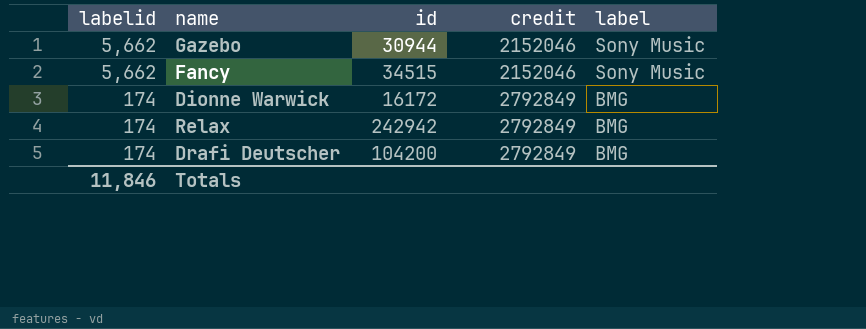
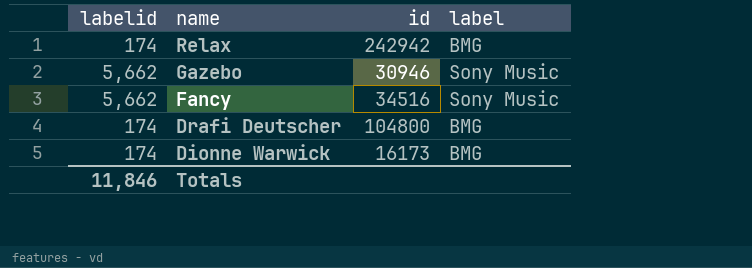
row order: labelid descending -> name descending
column credit | position: 4 -> none
Gazebo | id: 30944 -> 30946
Fancy | id: 34515 -> 34516
Drafi Deutscher | id: 104200 -> 104800
Dionne Warwick | id: 16172 -> 16173

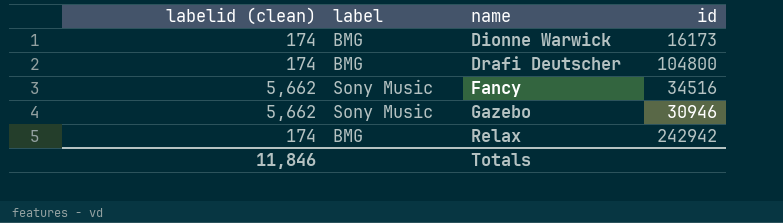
row order: name descending -> name ascending
column name: labelid -> labelid (clean)
column label | position: 4 -> 2

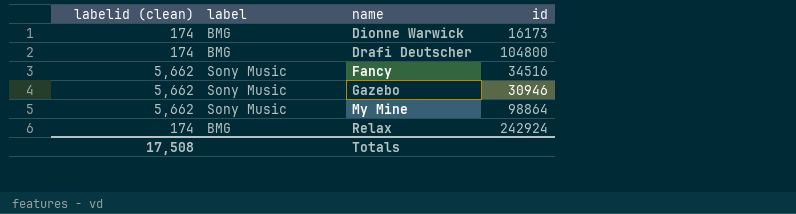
row My Mine: none -> 5,662 | Sony Music | 98864
Relax | id: 242942 -> 242924
Totals | labelid (clean): 11,846 -> 17,508

